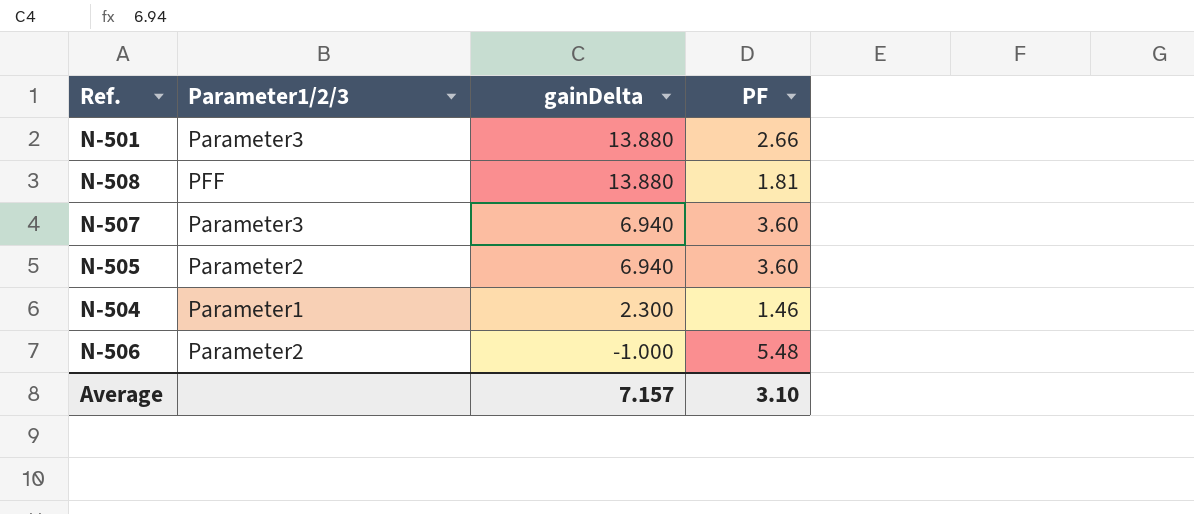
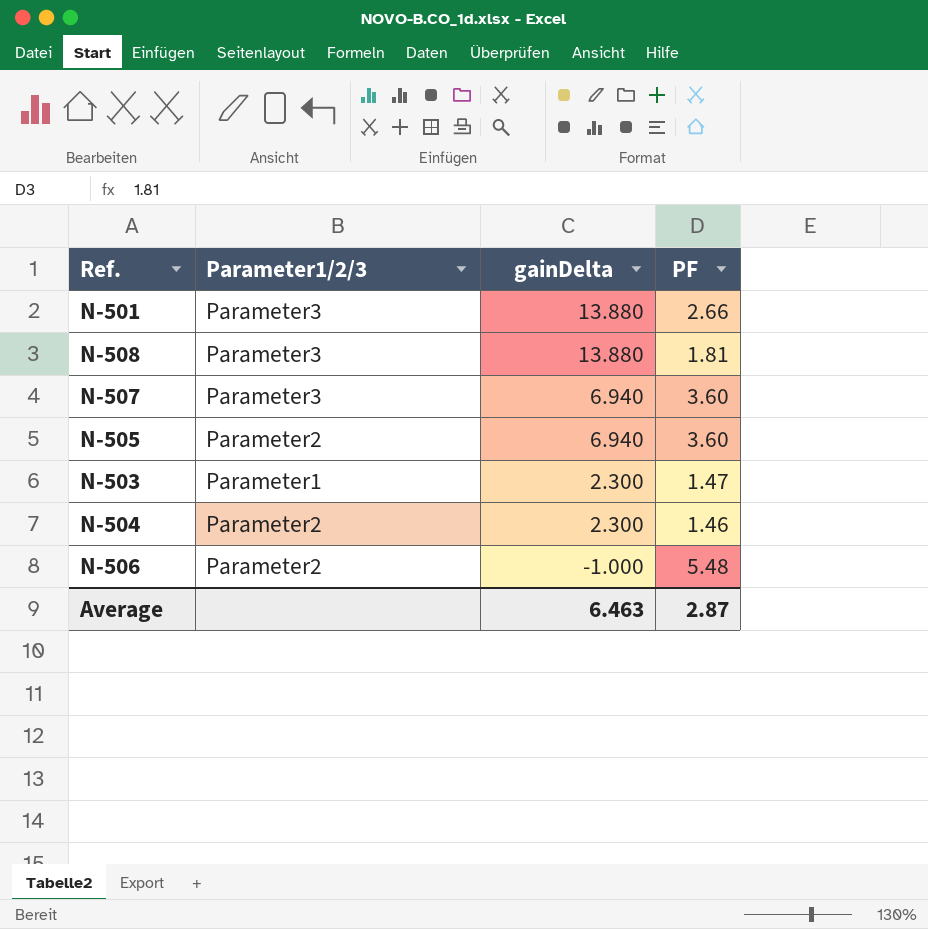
N-508 | Parameter1/2/3: PFF -> Parameter3
row N-503: none -> Parameter1 | 2.300 | 1.47
N-504 | Parameter1/2/3: Parameter1 -> Parameter2
Average | gainDelta: 7.157 -> 6.463
Average | PF: 3.10 -> 2.87

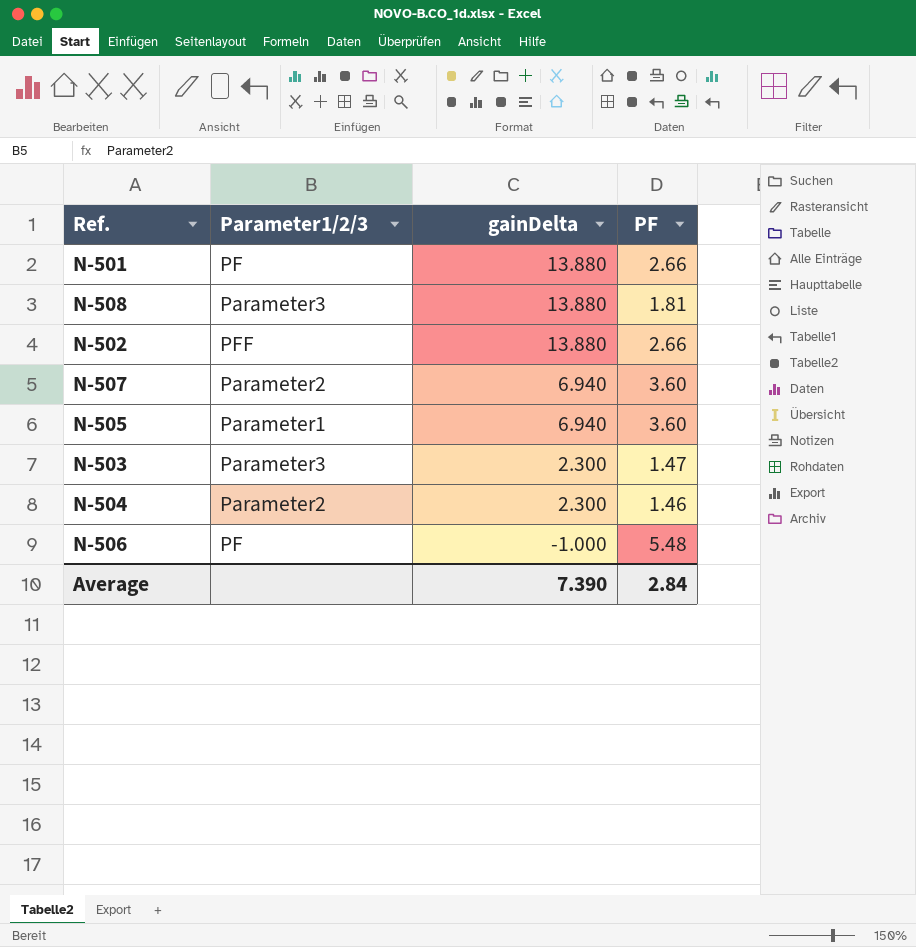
N-501 | Parameter1/2/3: Parameter3 -> PF
row N-502: none -> PFF | 13.880 | 2.66
N-507 | Parameter1/2/3: Parameter3 -> Parameter2
N-505 | Parameter1/2/3: Parameter2 -> Parameter1
N-503 | Parameter1/2/3: Parameter1 -> Parameter3
N-506 | Parameter1/2/3: Parameter2 -> PF
Average | gainDelta: 6.463 -> 7.390
Average | PF: 2.87 -> 2.84

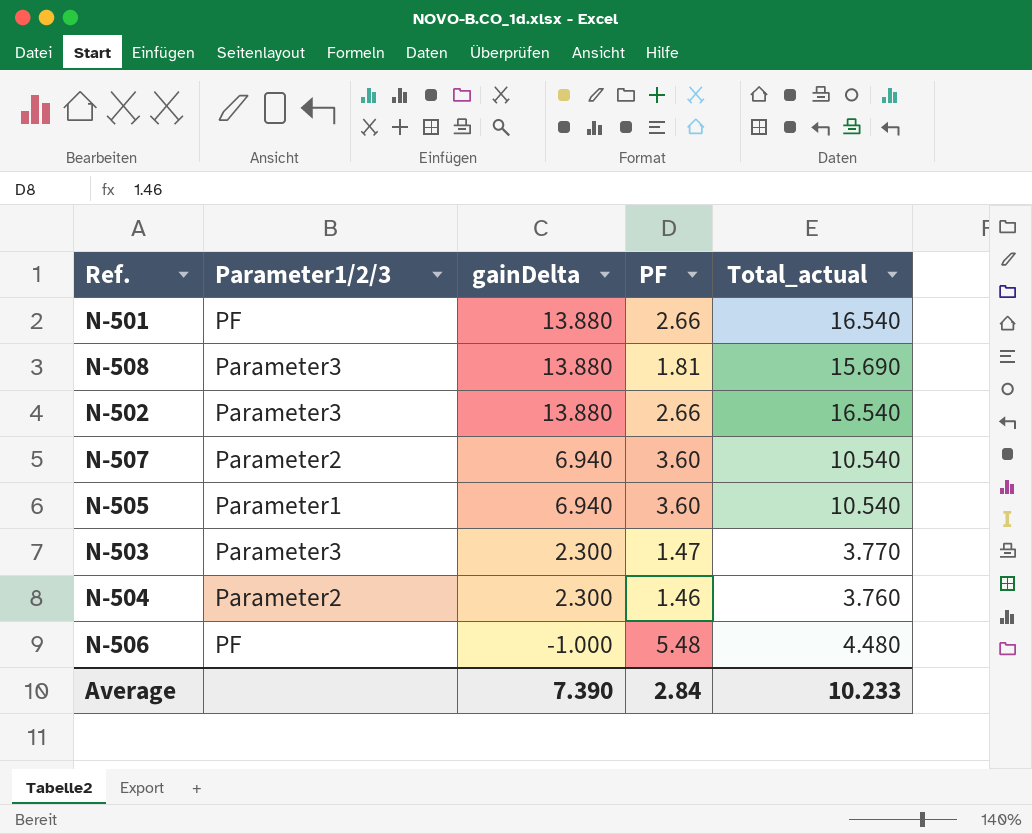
column Total_actual | formula: none -> [gainDelta] + [PF]
N-502 | Parameter1/2/3: PFF -> Parameter3

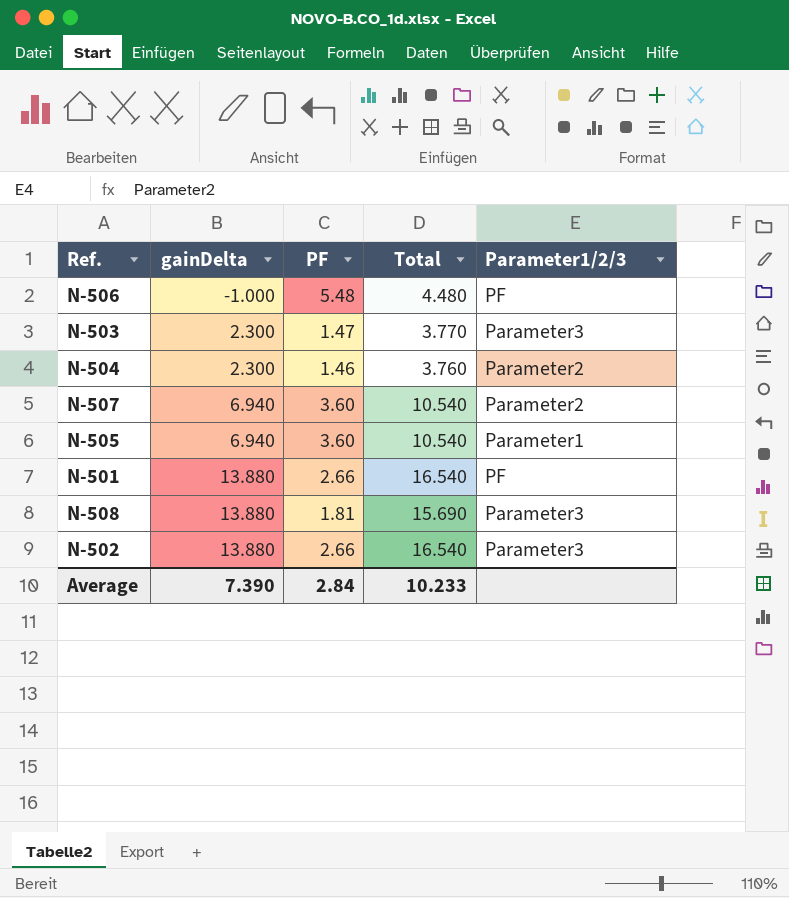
row order: gainDelta descending -> gainDelta ascending
column name: Total_actual -> Total
column Parameter1/2/3 | position: 2 -> 5

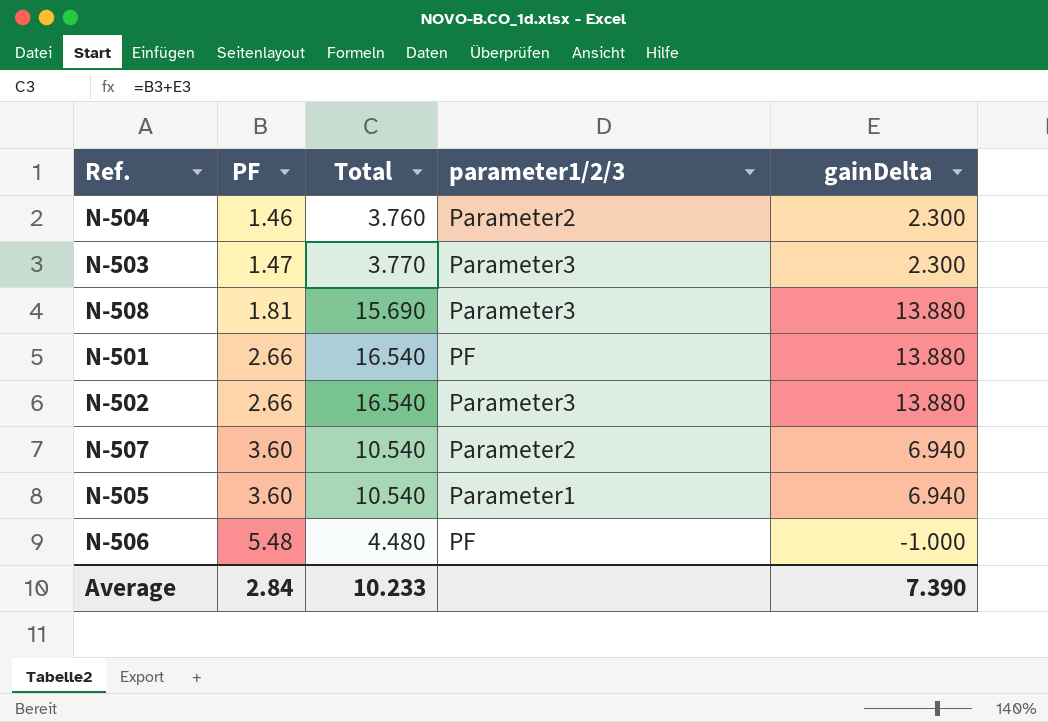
row order: gainDelta ascending -> PF ascending
column name: Parameter1/2/3 -> parameter1/2/3
column gainDelta | position: 2 -> 5

